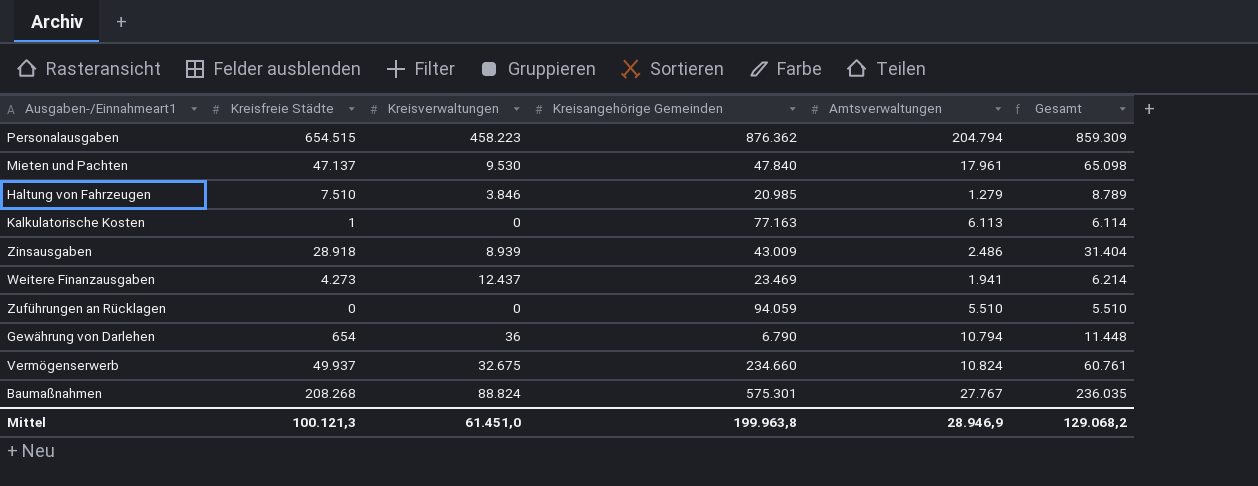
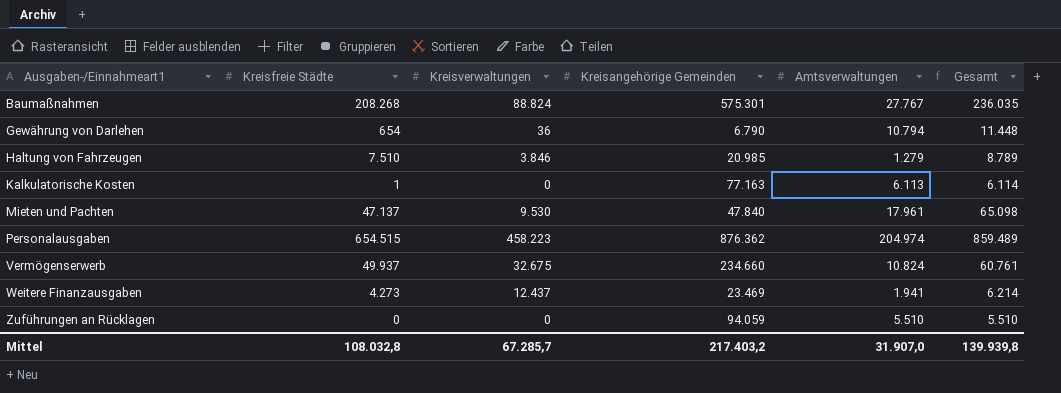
row order: none -> Ausgaben-/Einnahmeart1 ascending
row Zinsausgaben: 28.918 | 8.939 | 43.009 | 2.486 | 31.404 -> none
Personalausgaben | Amtsverwaltungen: 204.794 -> 204.974
Personalausgaben | Gesamt: 859.309 -> 859.489
Mittel | Kreisfreie Städte: 100.121,3 -> 108.032,8
Mittel | Kreisverwaltungen: 61.451,0 -> 67.285,7
Mittel | Kreisangehörige Gemeinden: 199.963,8 -> 217.403,2
Mittel | Amtsverwaltungen: 28.946,9 -> 31.907,0
Mittel | Gesamt: 129.068,2 -> 139.939,8

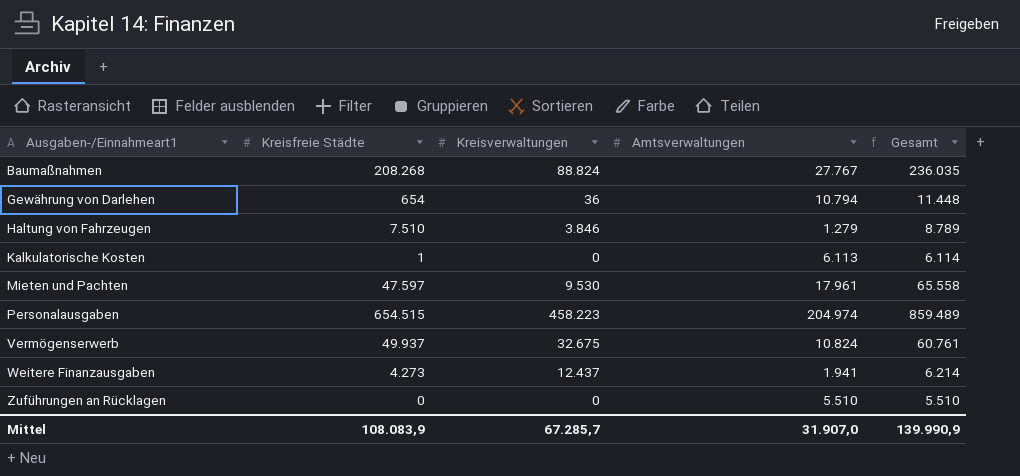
column Kreisangehörige Gemeinden | position: 4 -> none
Mieten und Pachten | Kreisfreie Städte: 47.137 -> 47.597
Mieten und Pachten | Gesamt: 65.098 -> 65.558
Mittel | Kreisfreie Städte: 108.032,8 -> 108.083,9
Mittel | Gesamt: 139.939,8 -> 139.990,9

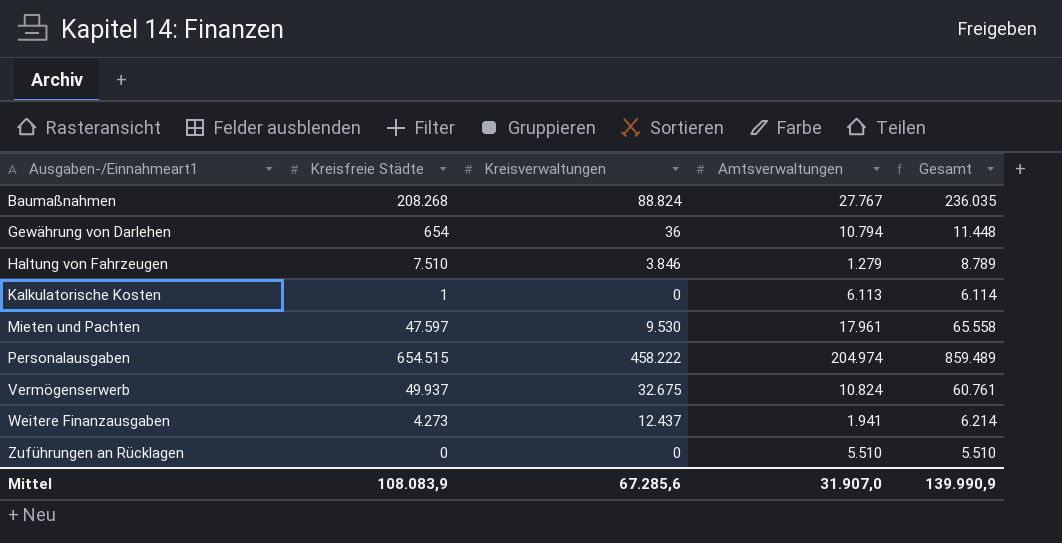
Personalausgaben | Kreisverwaltungen: 458.223 -> 458.222
Mittel | Kreisverwaltungen: 67.285,7 -> 67.285,6

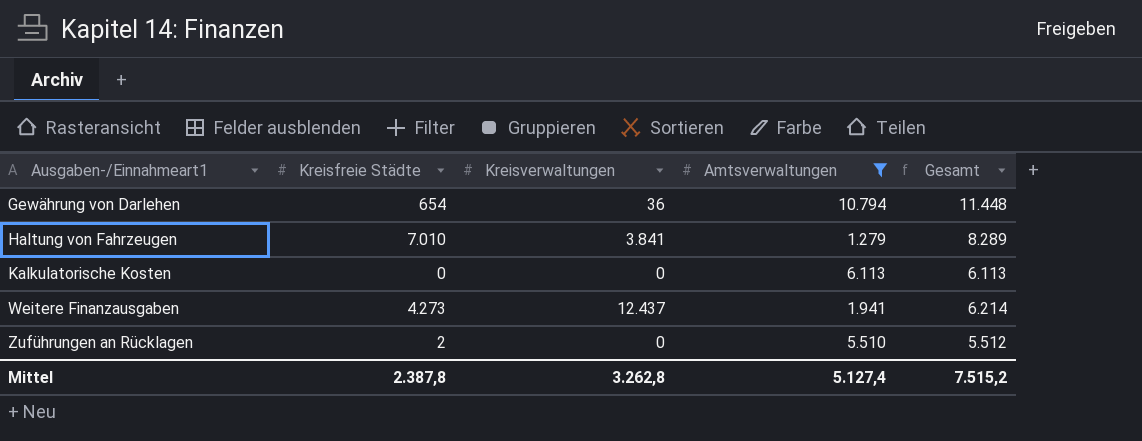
filter: none -> Amtsverwaltungen <= 10.794
Haltung von Fahrzeugen | Kreisfreie Städte: 7.510 -> 7.010
Haltung von Fahrzeugen | Kreisverwaltungen: 3.846 -> 3.841
Haltung von Fahrzeugen | Gesamt: 8.789 -> 8.289
Kalkulatorische Kosten | Kreisfreie Städte: 1 -> 0
Kalkulatorische Kosten | Gesamt: 6.114 -> 6.113
Zuführungen an Rücklagen | Kreisfreie Städte: 0 -> 2
Zuführungen an Rücklagen | Gesamt: 5.510 -> 5.512
Mittel | Kreisfreie Städte: 108.083,9 -> 2.387,8
Mittel | Kreisverwaltungen: 67.285,6 -> 3.262,8
Mittel | Amtsverwaltungen: 31.907,0 -> 5.127,4
Mittel | Gesamt: 139.990,9 -> 7.515,2

